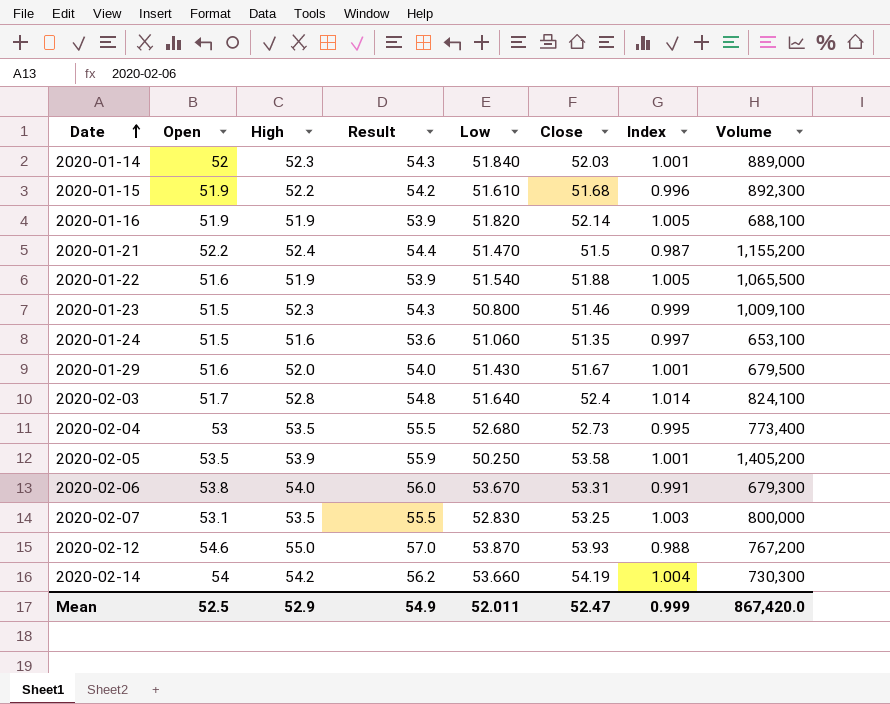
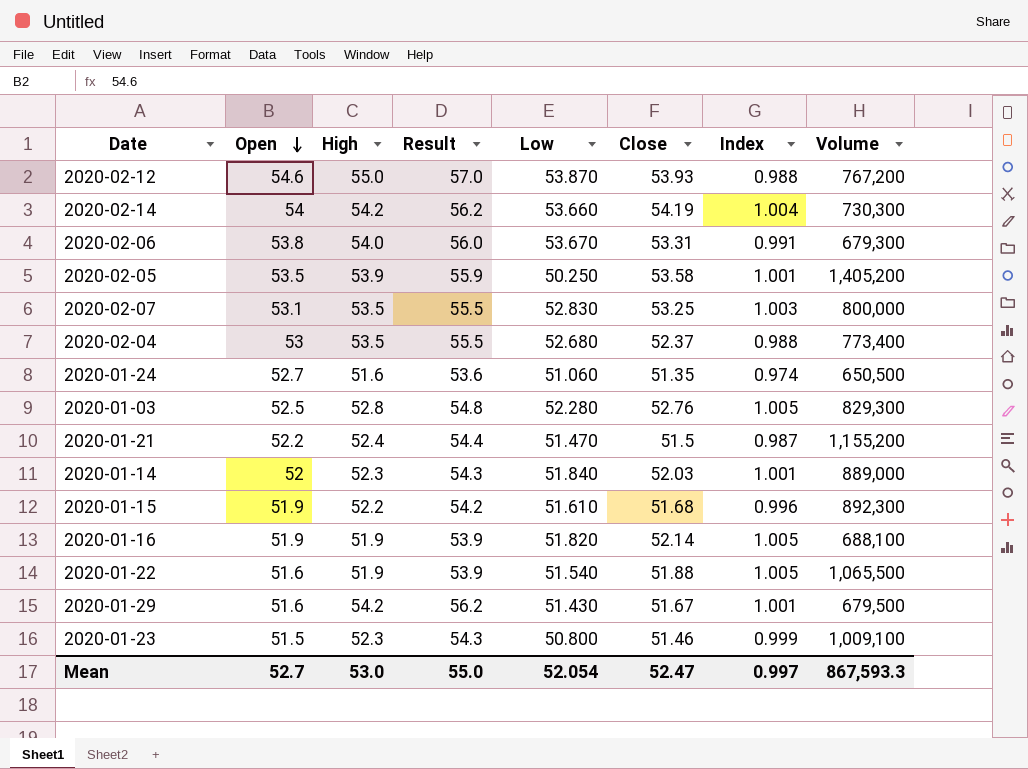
row order: Date ascending -> Open descending
row 2020-02-03: 51.7 | 52.8 | 54.8 | 51.640 | 52.4 | 1.014 | 824,100 -> none
2020-02-04 | Close: 52.73 -> 52.37
2020-02-04 | Index: 0.995 -> 0.988
2020-01-24 | Open: 51.5 -> 52.7
2020-01-24 | Index: 0.997 -> 0.974
2020-01-24 | Volume: 653,100 -> 650,500
row 2020-01-03: none -> 52.5 | 52.8 | 54.8 | 52.280 | 52.76 | 1.005 | 829,300
2020-01-29 | High: 52.0 -> 54.2
2020-01-29 | Result: 54.0 -> 56.2
Mean | Open: 52.5 -> 52.7
Mean | High: 52.9 -> 53.0
Mean | Result: 54.9 -> 55.0
Mean | Low: 52.011 -> 52.054
Mean | Index: 0.999 -> 0.997
Mean | Volume: 867,420.0 -> 867,593.3

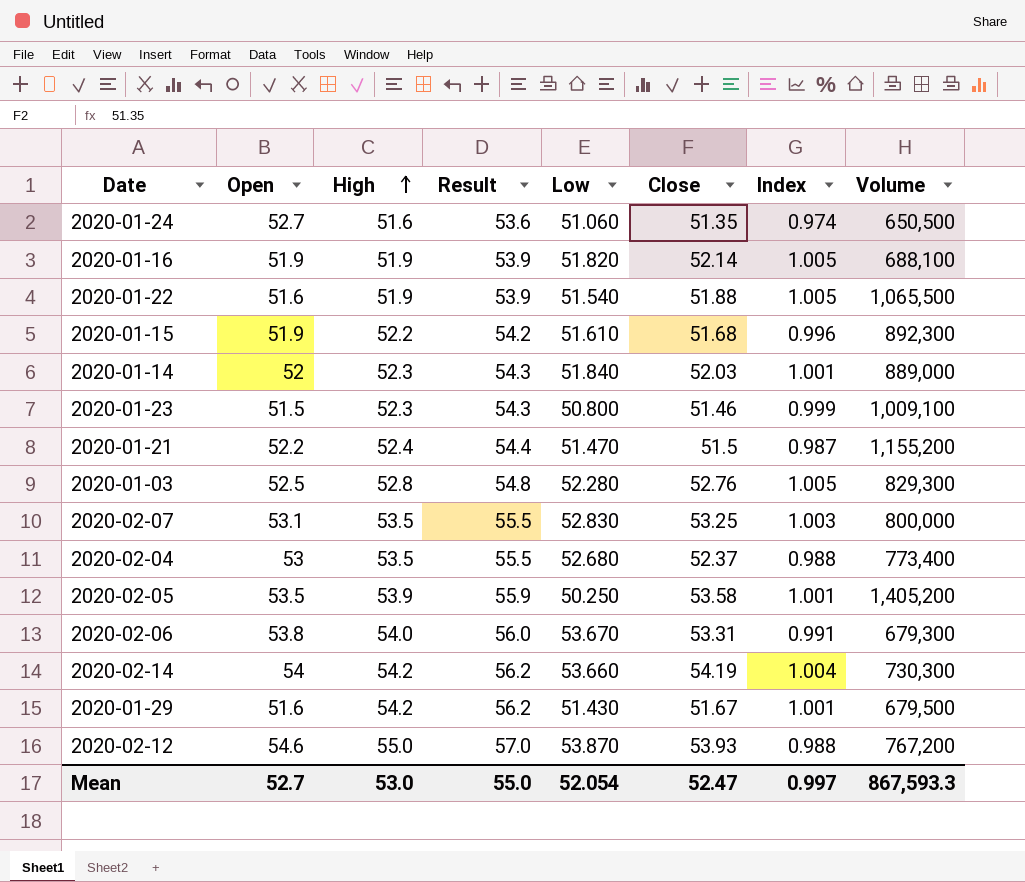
row order: Open descending -> High ascending

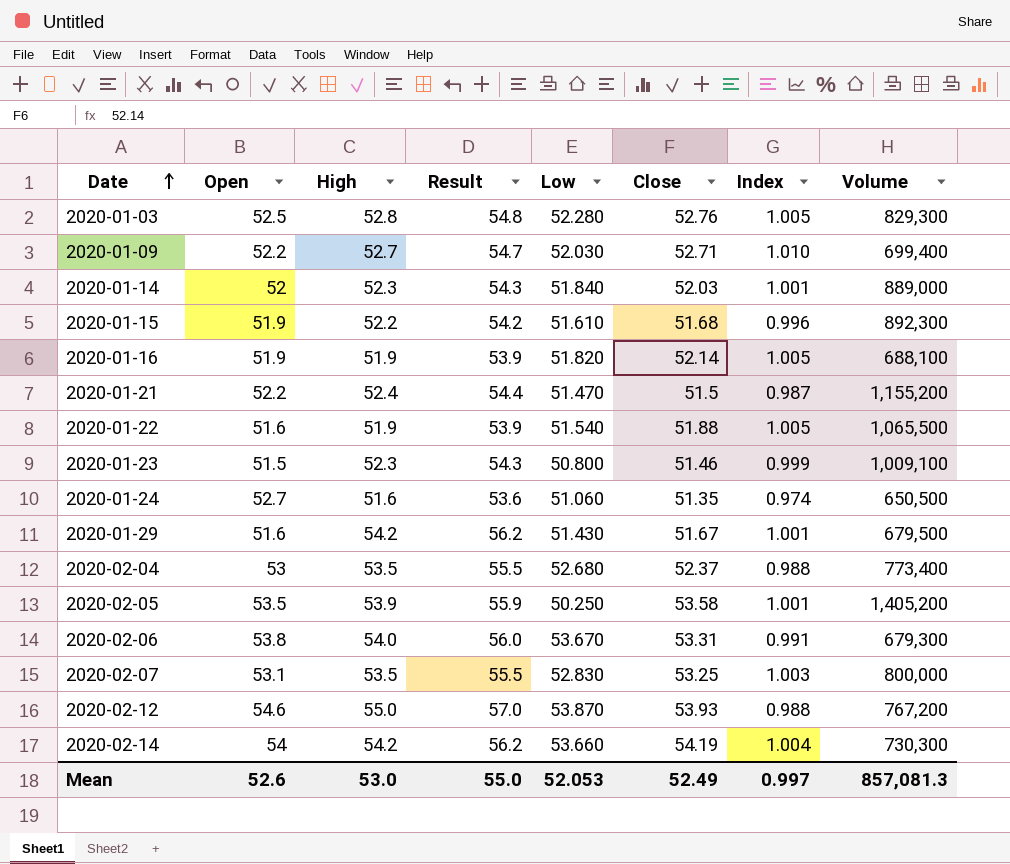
row order: High ascending -> Date ascending
row 2020-01-09: none -> 52.2 | 52.7 | 54.7 | 52.030 | 52.71 | 1.010 | 699,400
Mean | Open: 52.7 -> 52.6
Mean | Low: 52.054 -> 52.053
Mean | Close: 52.47 -> 52.49
Mean | Volume: 867,593.3 -> 857,081.3

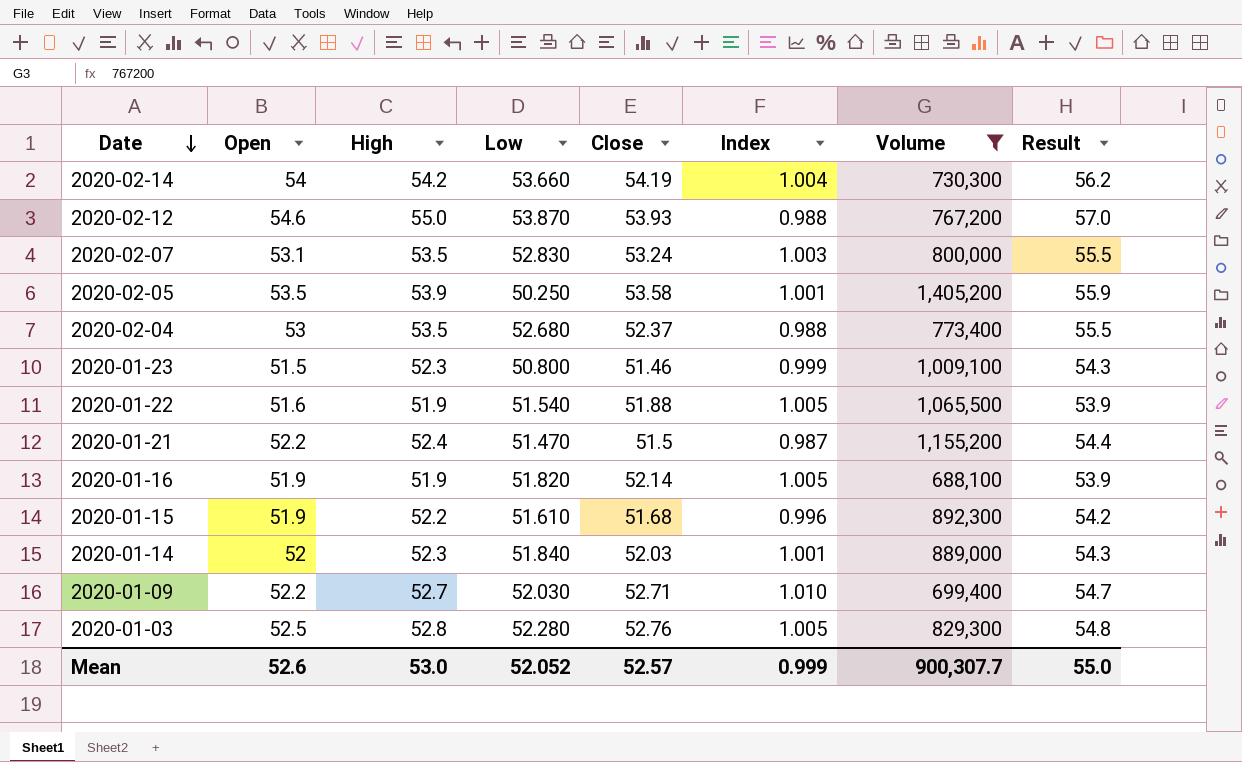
filter: none -> Volume >= 688,100
row order: Date ascending -> Date descending
column Result | position: 4 -> 8
2020-02-07 | Close: 53.25 -> 53.24
Mean | Low: 52.053 -> 52.052
Mean | Close: 52.49 -> 52.57
Mean | Index: 0.997 -> 0.999
Mean | Volume: 857,081.3 -> 900,307.7

